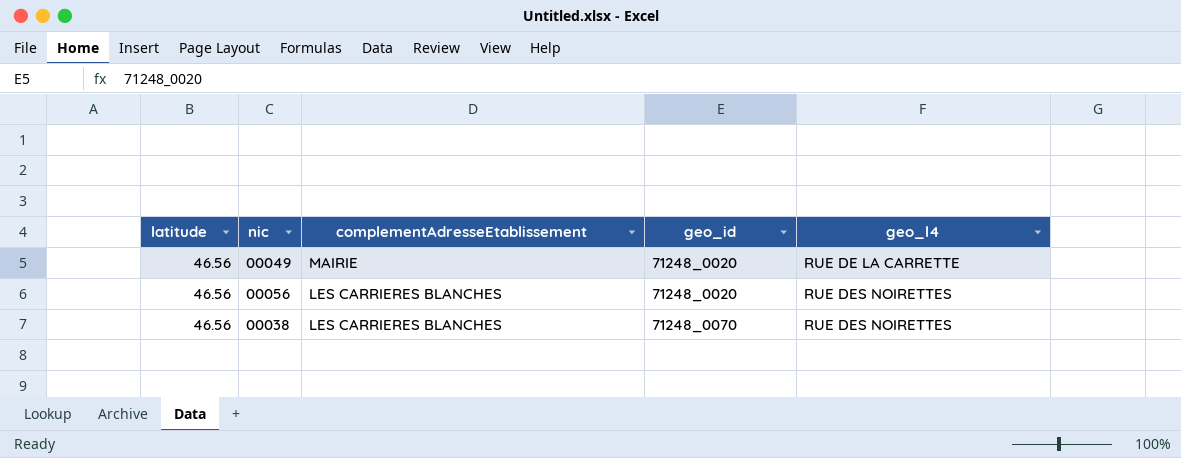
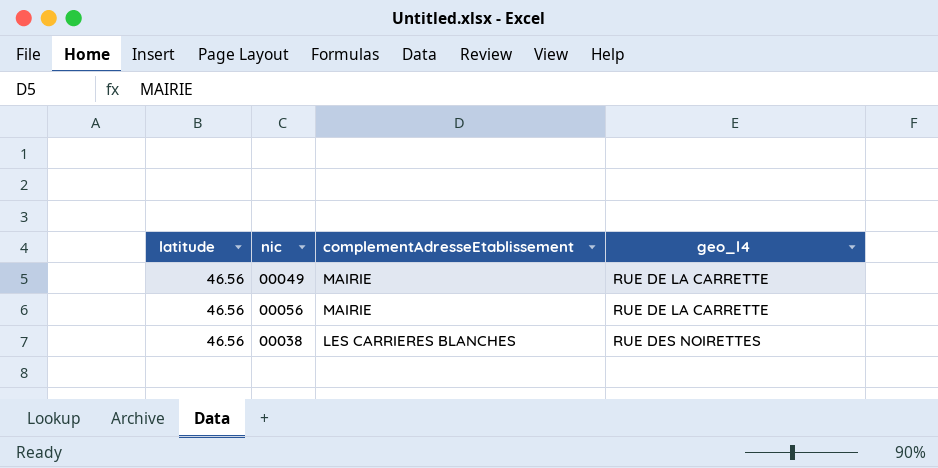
column geo_id | position: 4 -> none
00056 | complementAdresseEtablissement: LES CARRIERES BLANCHES -> MAIRIE
00056 | geo_l4: RUE DES NOIRETTES -> RUE DE LA CARRETTE

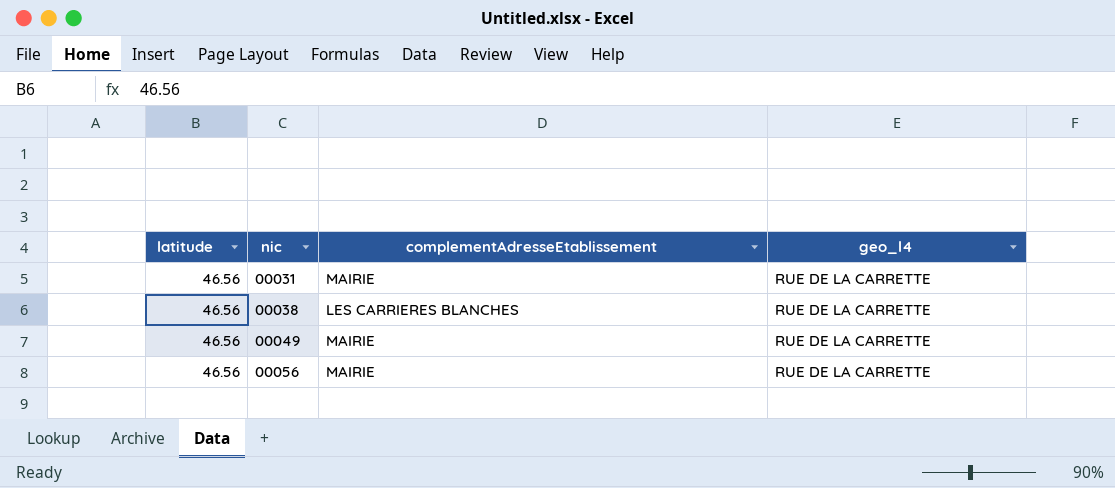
row order: complementAdresseEtablissement descending -> nic ascending
row 00031: none -> 46.56 | MAIRIE | RUE DE LA CARRETTE
00038 | geo_l4: RUE DES NOIRETTES -> RUE DE LA CARRETTE

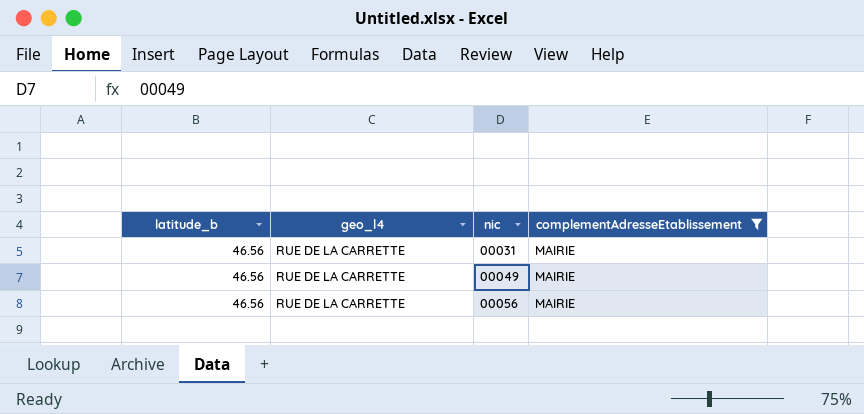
filter: none -> complementAdresseEtablissement = MAIRIE
column name: latitude -> latitude_b
column geo_l4 | position: 4 -> 2

